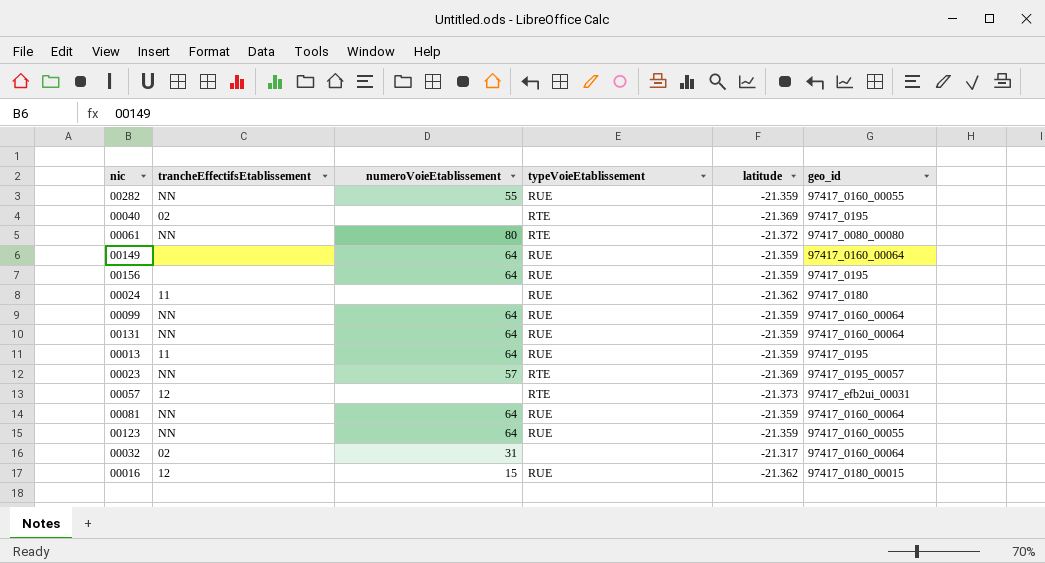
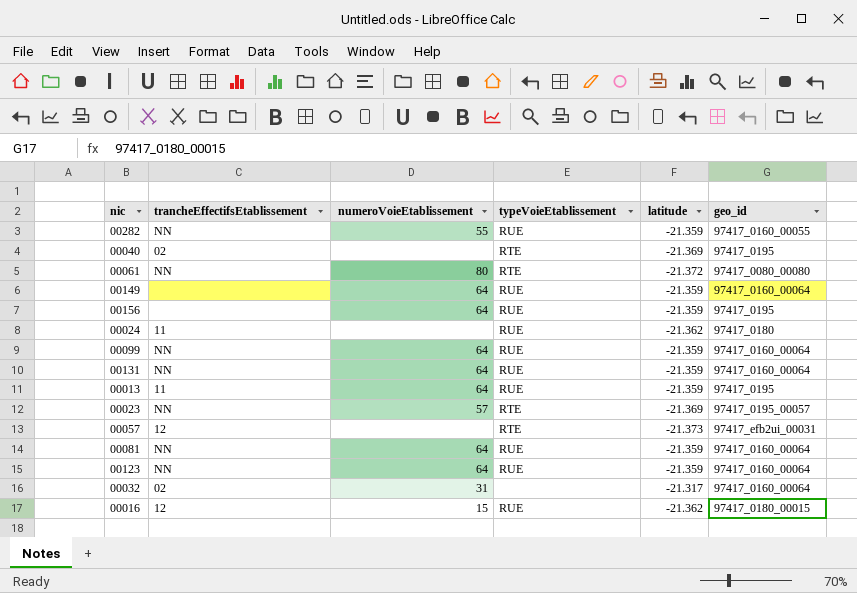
00123 | geo_id: 97417_0160_00055 -> 97417_0160_00064

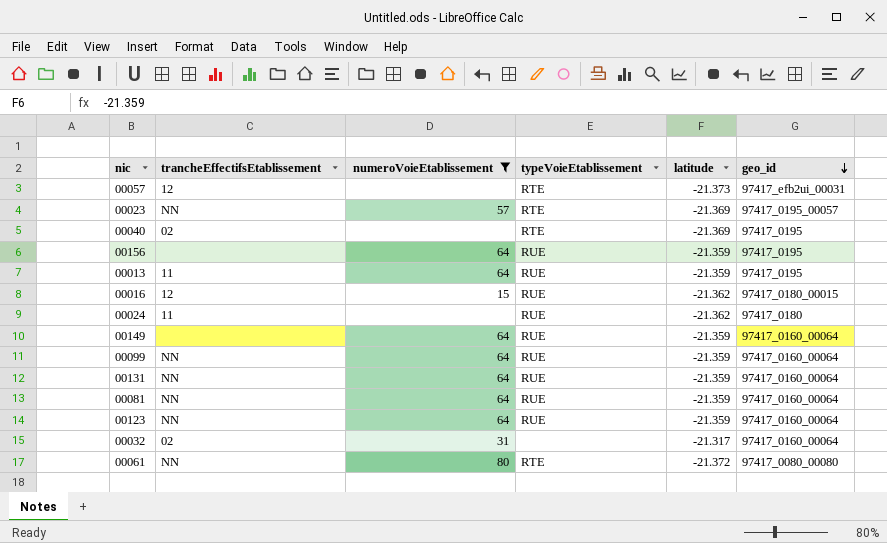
filter: none -> numeroVoieEtablissement != 55
row order: none -> geo_id descending

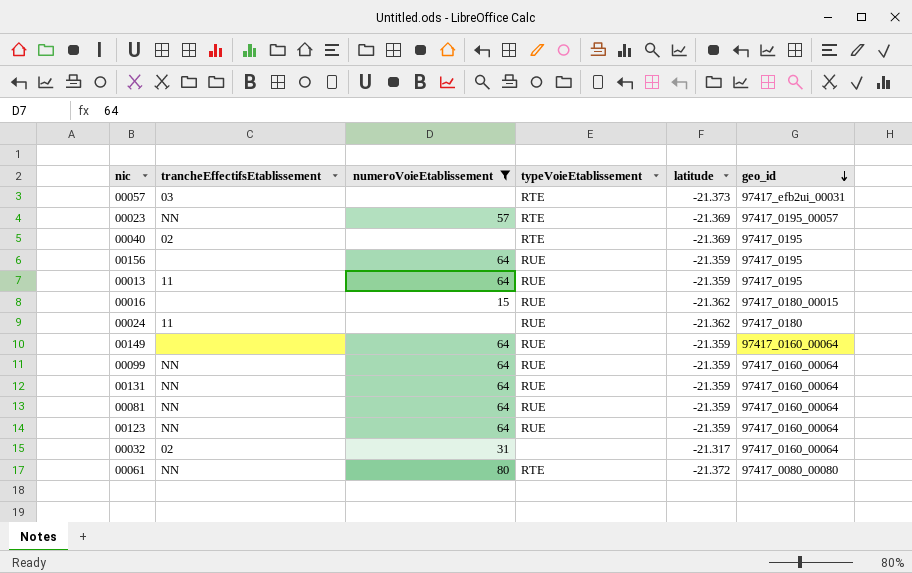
00057 | trancheEffectifsEtablissement: 12 -> 03
00016 | trancheEffectifsEtablissement: 12 -> none

